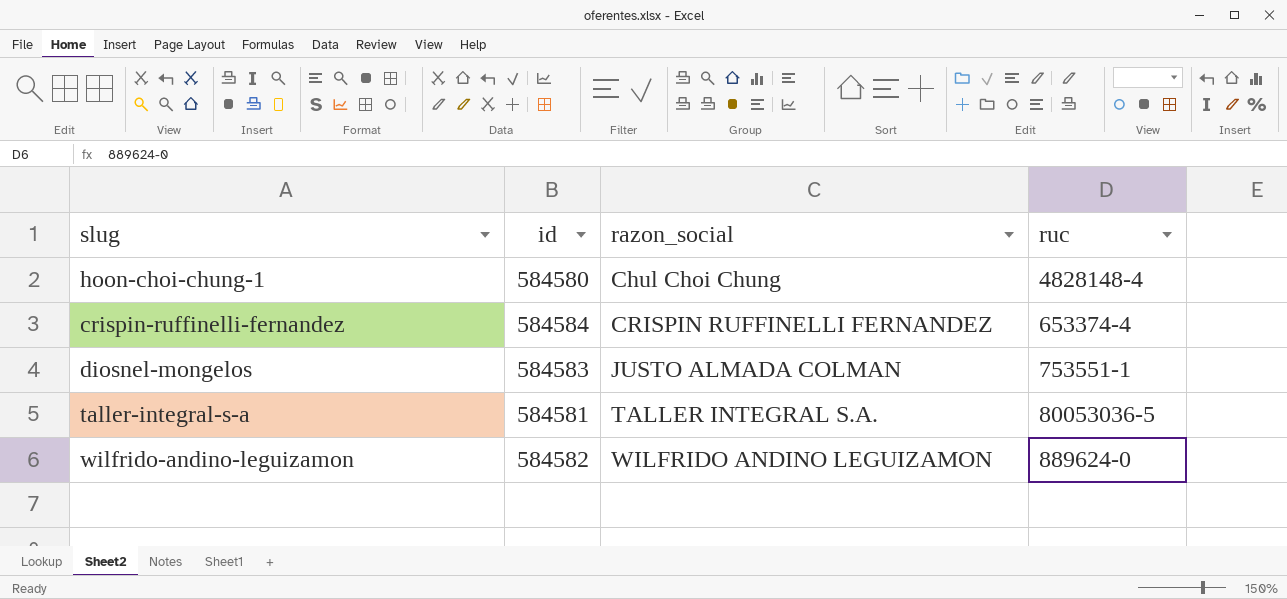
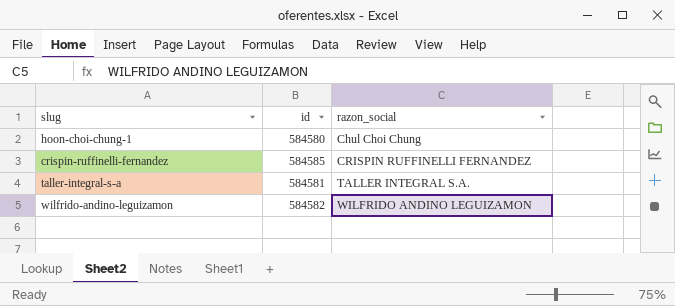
column ruc | position: 4 -> none
row diosnel-mongelos: 584583 | JUSTO ALMADA COLMAN | 753551-1 -> none
crispin-ruffinelli-fernandez | id: 584584 -> 584585

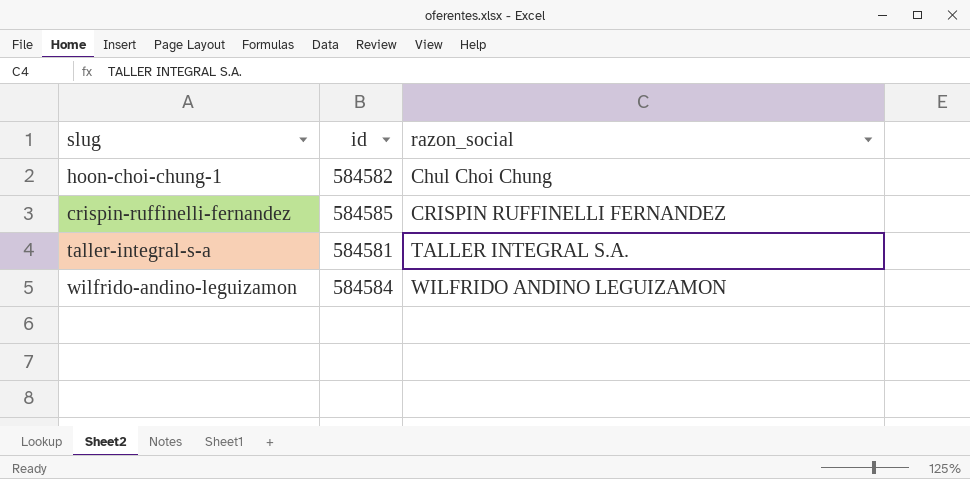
hoon-choi-chung-1 | id: 584580 -> 584582
wilfrido-andino-leguizamon | id: 584582 -> 584584

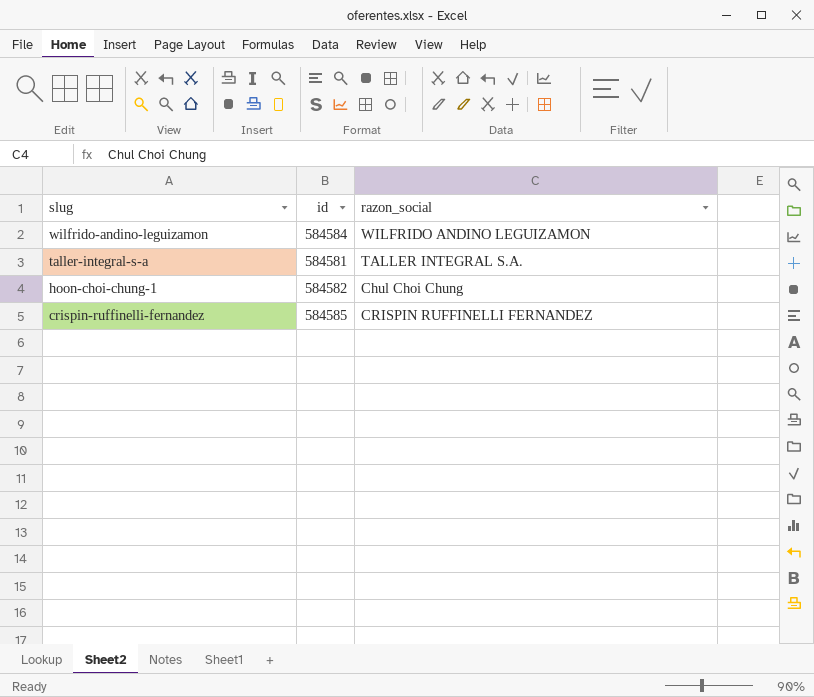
row order: razon_social ascending -> slug descending

